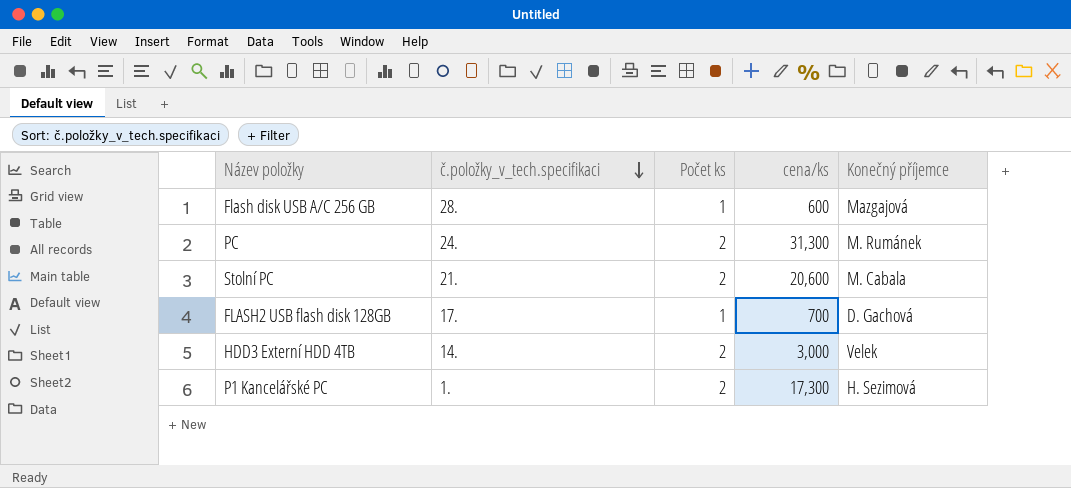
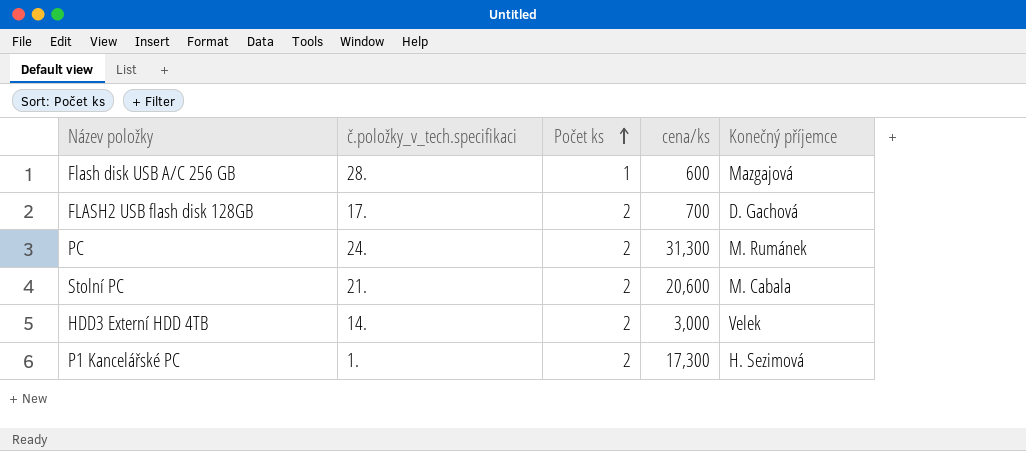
row order: č.položky_v_tech.specifikaci descending -> Počet ks ascending
FLASH2 USB flash disk 128GB | Počet ks: 1 -> 2

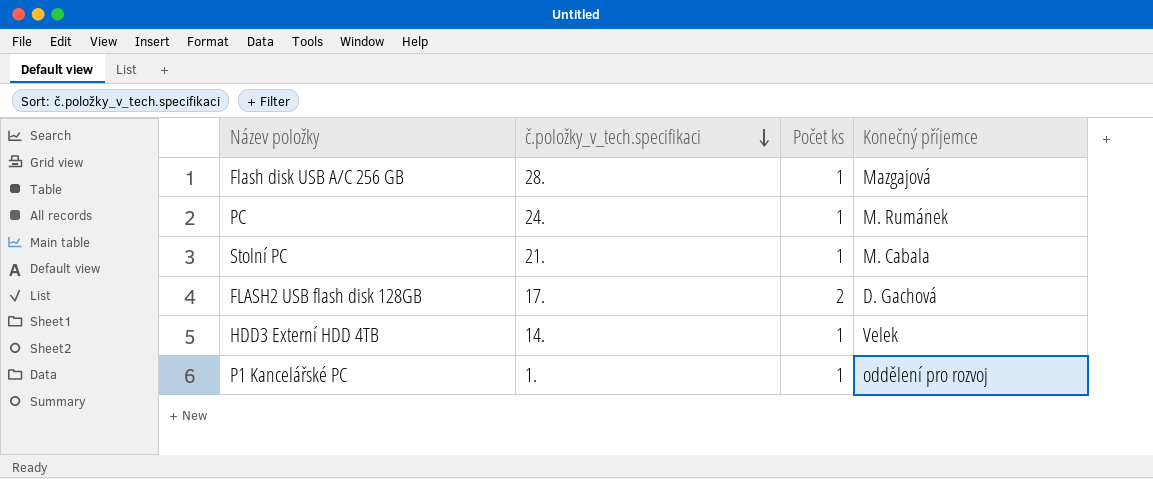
row order: Počet ks ascending -> č.položky_v_tech.specifikaci descending
column cena/ks | position: 4 -> none
PC | Počet ks: 2 -> 1
Stolní PC | Počet ks: 2 -> 1
HDD3 Externí HDD 4TB | Počet ks: 2 -> 1
P1 Kancelářské PC | Počet ks: 2 -> 1
P1 Kancelářské PC | Konečný příjemce: H. Sezimová -> oddělení pro rozvoj

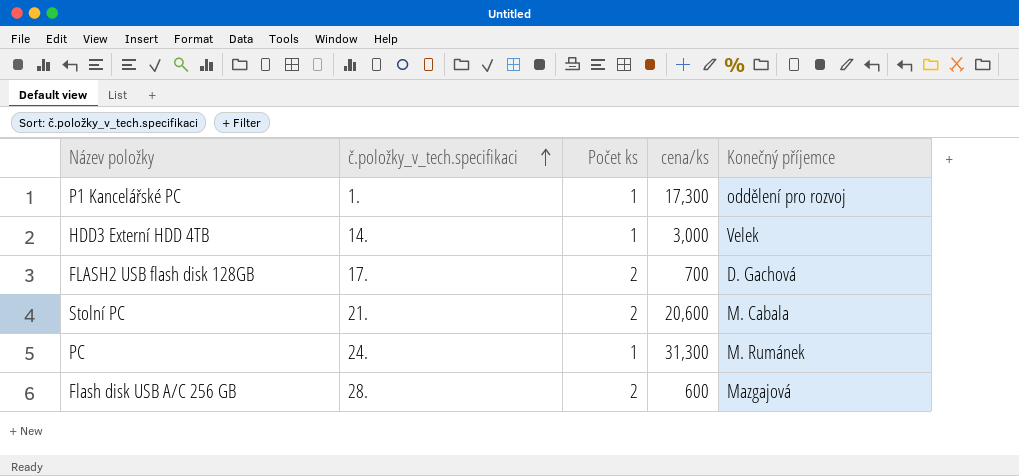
row order: č.položky_v_tech.specifikaci descending -> č.položky_v_tech.specifikaci ascending
column cena/ks | position: none -> 4
Stolní PC | Počet ks: 1 -> 2
Flash disk USB A/C 256 GB | Počet ks: 1 -> 2

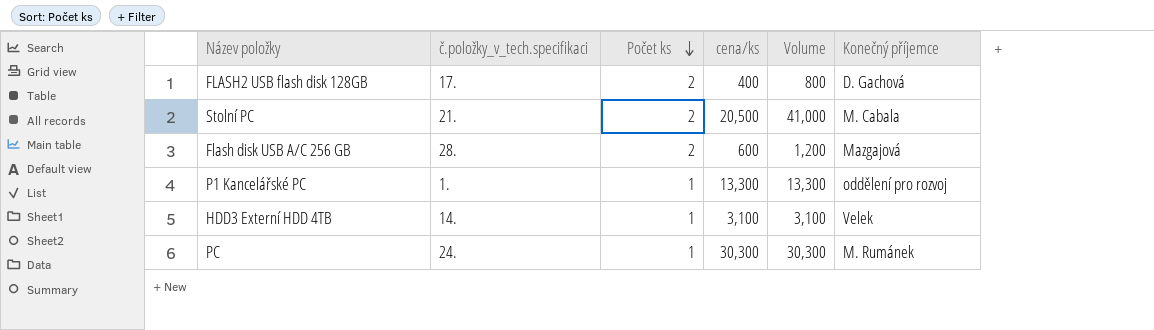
row order: č.položky_v_tech.specifikaci ascending -> Počet ks descending
column Volume | formula: none -> [Počet ks] * [cena/ks]
FLASH2 USB flash disk 128GB | cena/ks: 700 -> 400
Stolní PC | cena/ks: 20,600 -> 20,500
P1 Kancelářské PC | cena/ks: 17,300 -> 13,300
HDD3 Externí HDD 4TB | cena/ks: 3,000 -> 3,100
PC | cena/ks: 31,300 -> 30,300

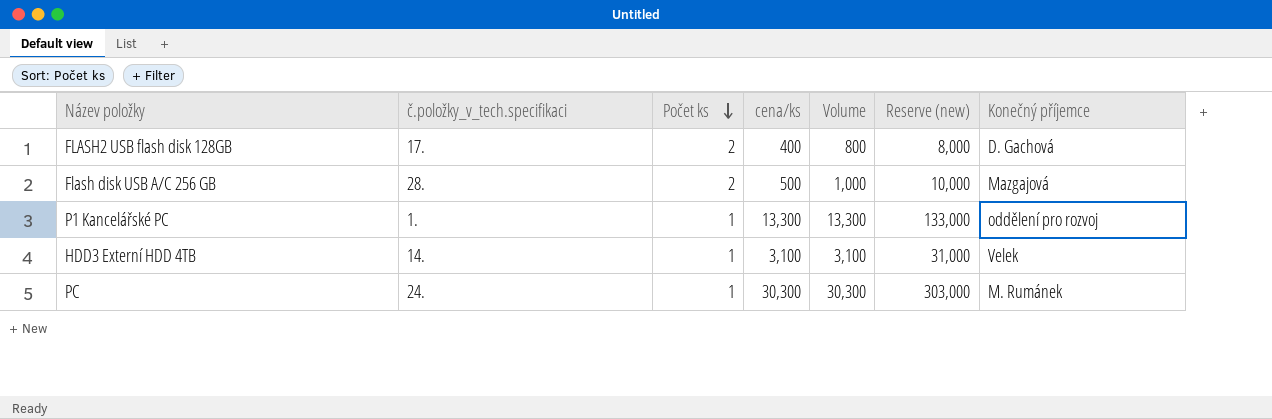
column Reserve (new) | formula: none -> [Volume] * 10
row Stolní PC: 21. | 2 | 20,500 | 41,000 | M. Cabala -> none
Flash disk USB A/C 256 GB | cena/ks: 600 -> 500
Flash disk USB A/C 256 GB | Volume: 1,200 -> 1,000

